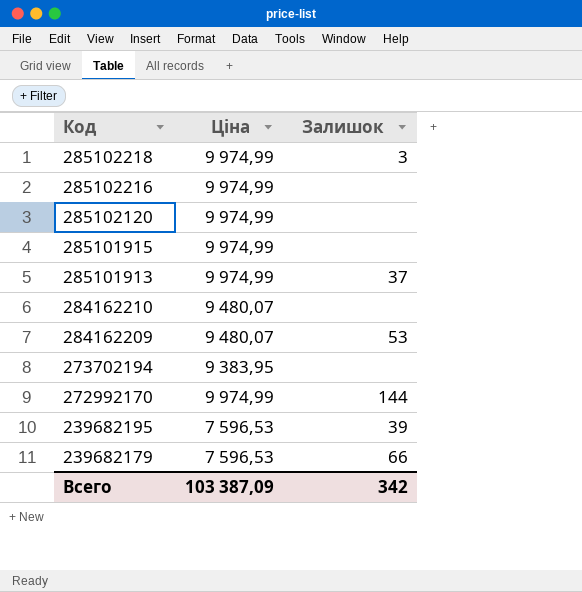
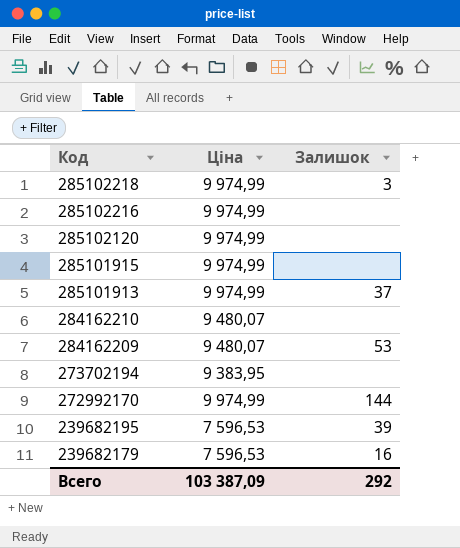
239682179 | Залишок: 66 -> 16
Всего | Залишок: 342 -> 292

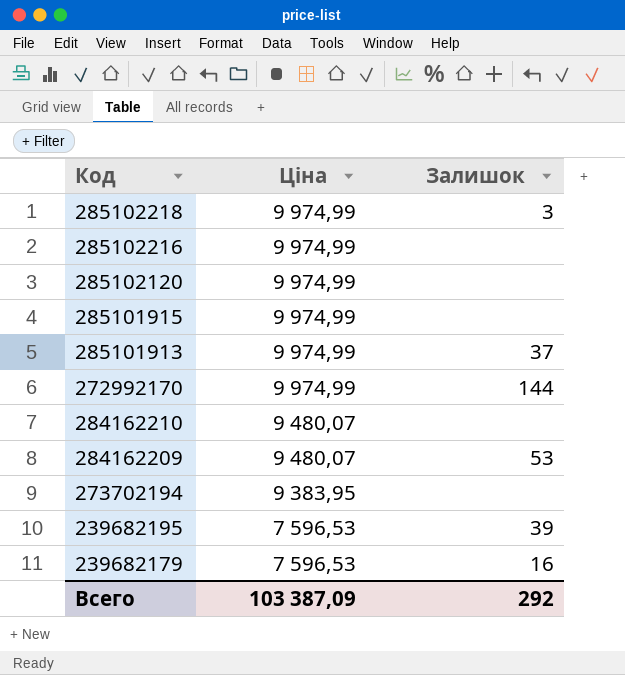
row order: Код descending -> Ціна descending

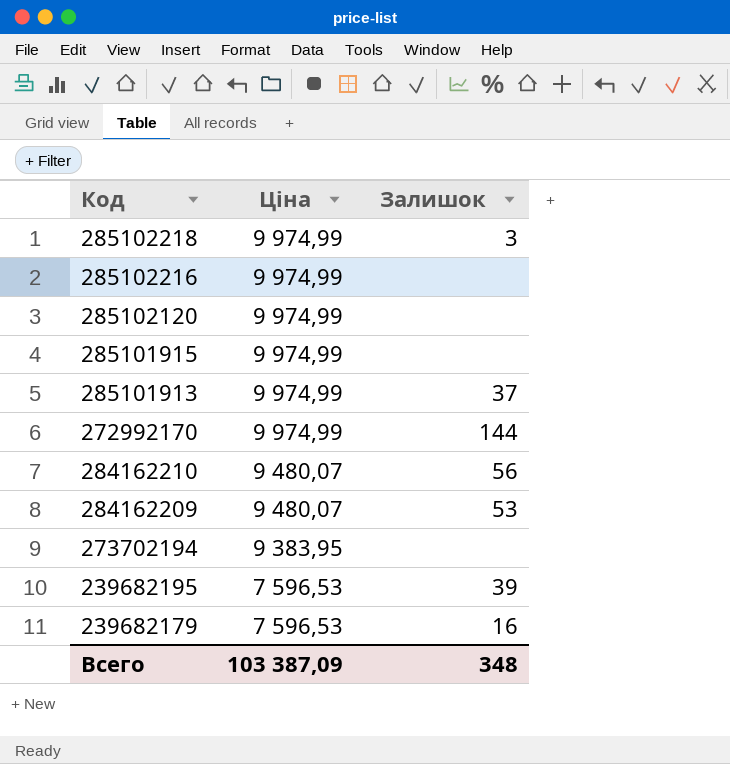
284162210 | Залишок: none -> 56
Всего | Залишок: 292 -> 348

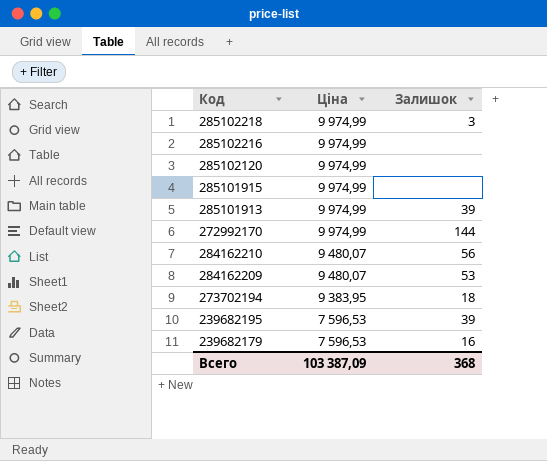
285101913 | Залишок: 37 -> 39
273702194 | Залишок: none -> 18
Всего | Залишок: 348 -> 368

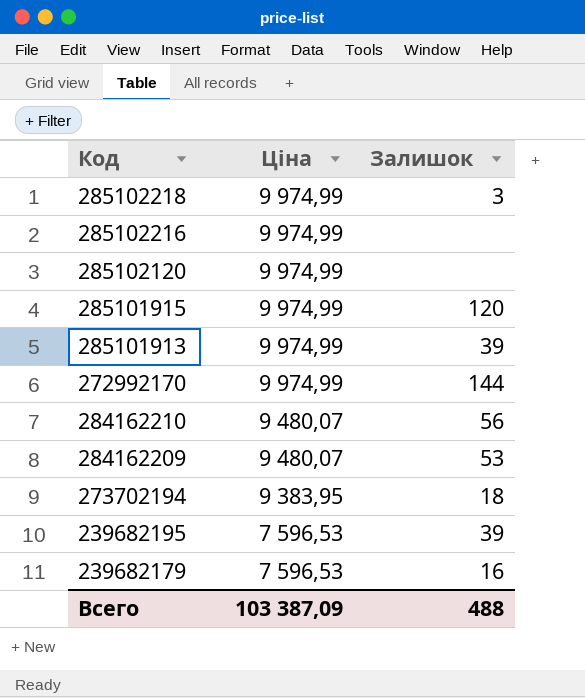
285101915 | Залишок: none -> 120
Всего | Залишок: 368 -> 488

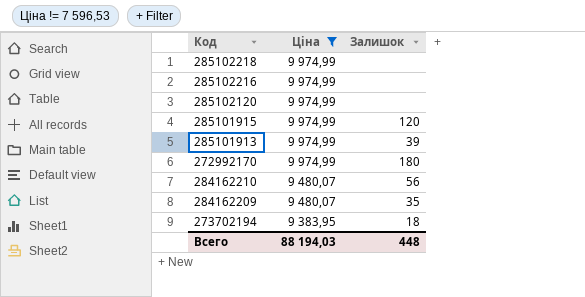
filter: none -> Ціна != 7 596,53
285102218 | Залишок: 3 -> none
272992170 | Залишок: 144 -> 180
284162209 | Залишок: 53 -> 35
Всего | Ціна: 103 387,09 -> 88 194,03
Всего | Залишок: 488 -> 448

